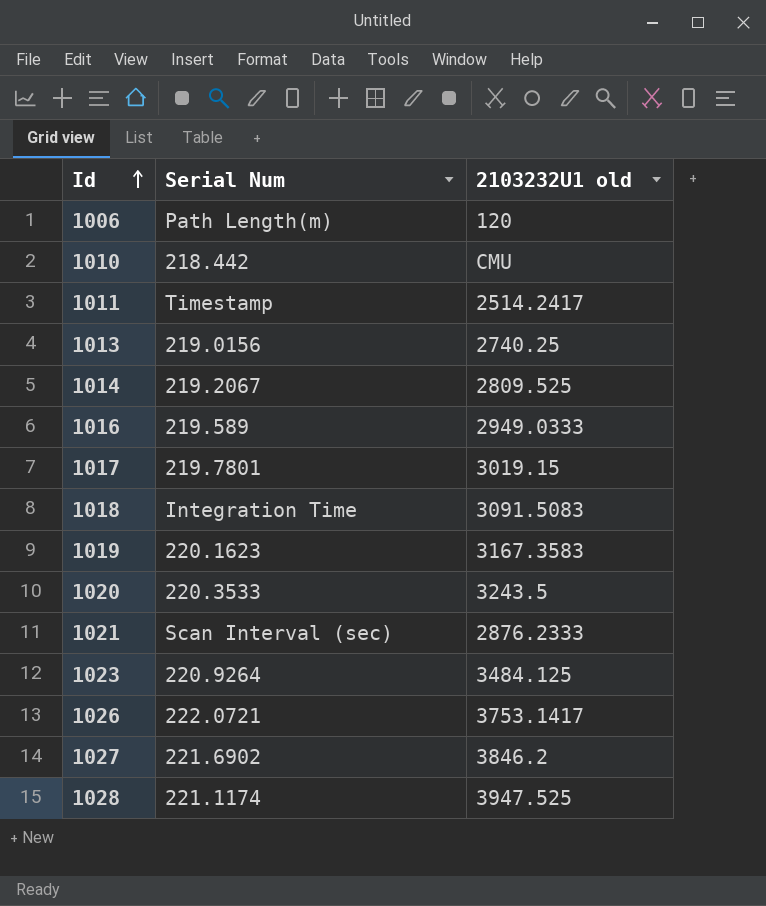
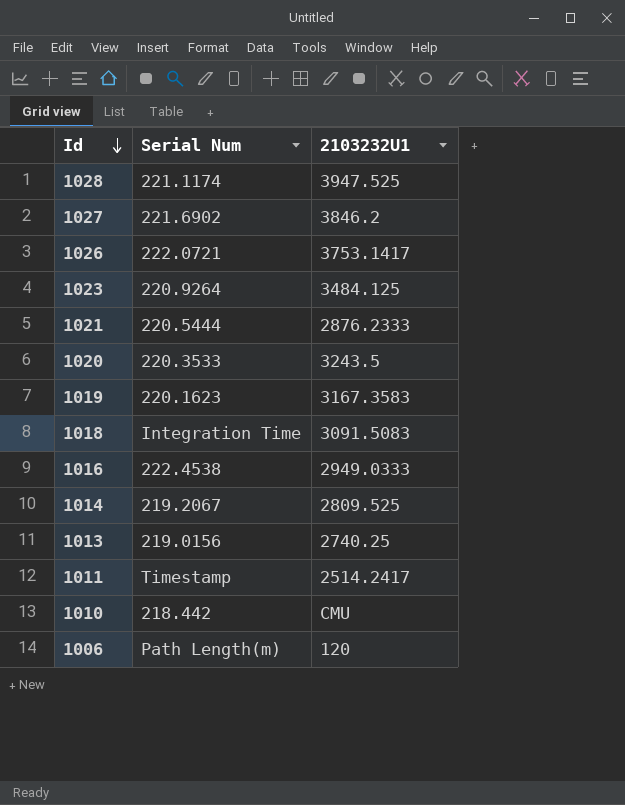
row order: Id ascending -> Id descending
column name: 2103232U1 old -> 2103232U1
row 1017: 219.7801 | 3019.15 -> none
1021 | Serial Num: Scan Interval (sec) -> 220.5444
1016 | Serial Num: 219.589 -> 222.4538

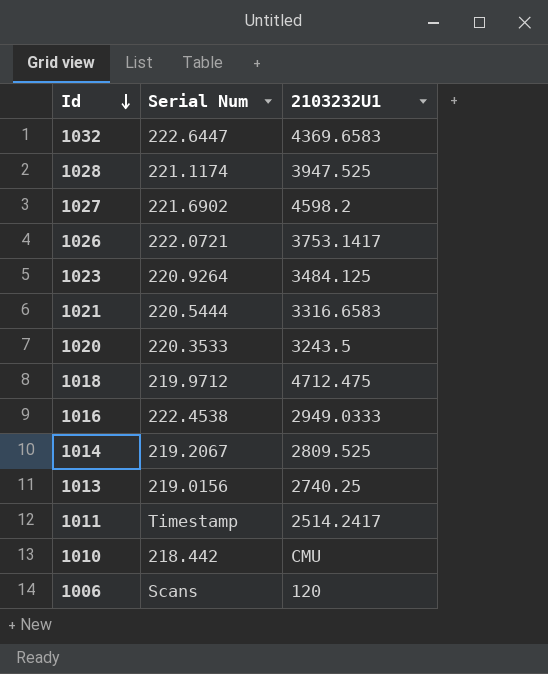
row 1019: 220.1623 | 3167.3583 -> none
row 1032: none -> 222.6447 | 4369.6583
1027 | 2103232U1: 3846.2 -> 4598.2
1021 | 2103232U1: 2876.2333 -> 3316.6583
1018 | Serial Num: Integration Time -> 219.9712
1018 | 2103232U1: 3091.5083 -> 4712.475
1006 | Serial Num: Path Length(m) -> Scans

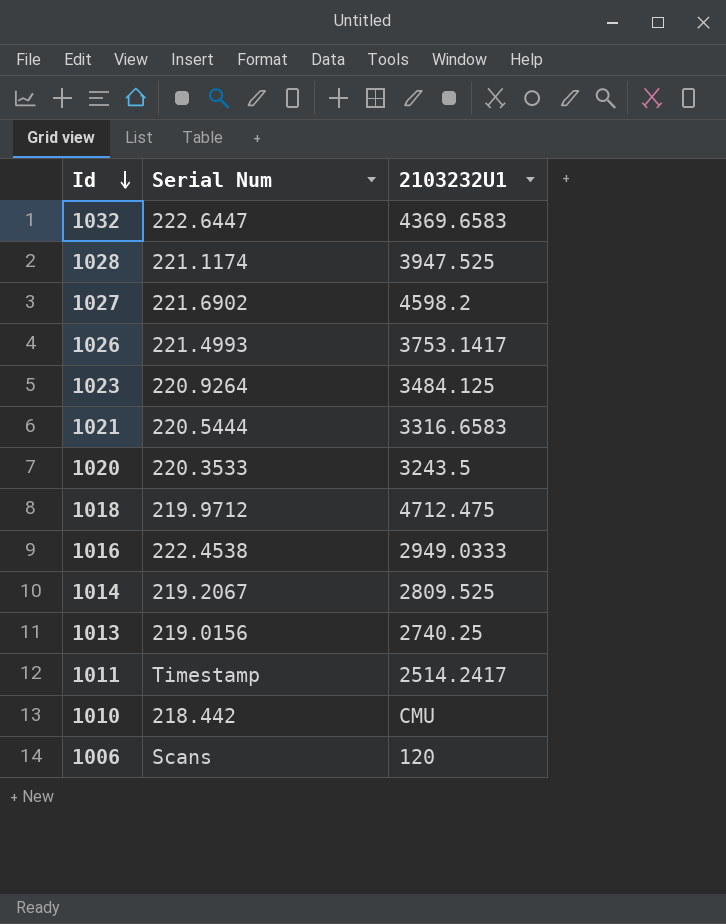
1026 | Serial Num: 222.0721 -> 221.4993

